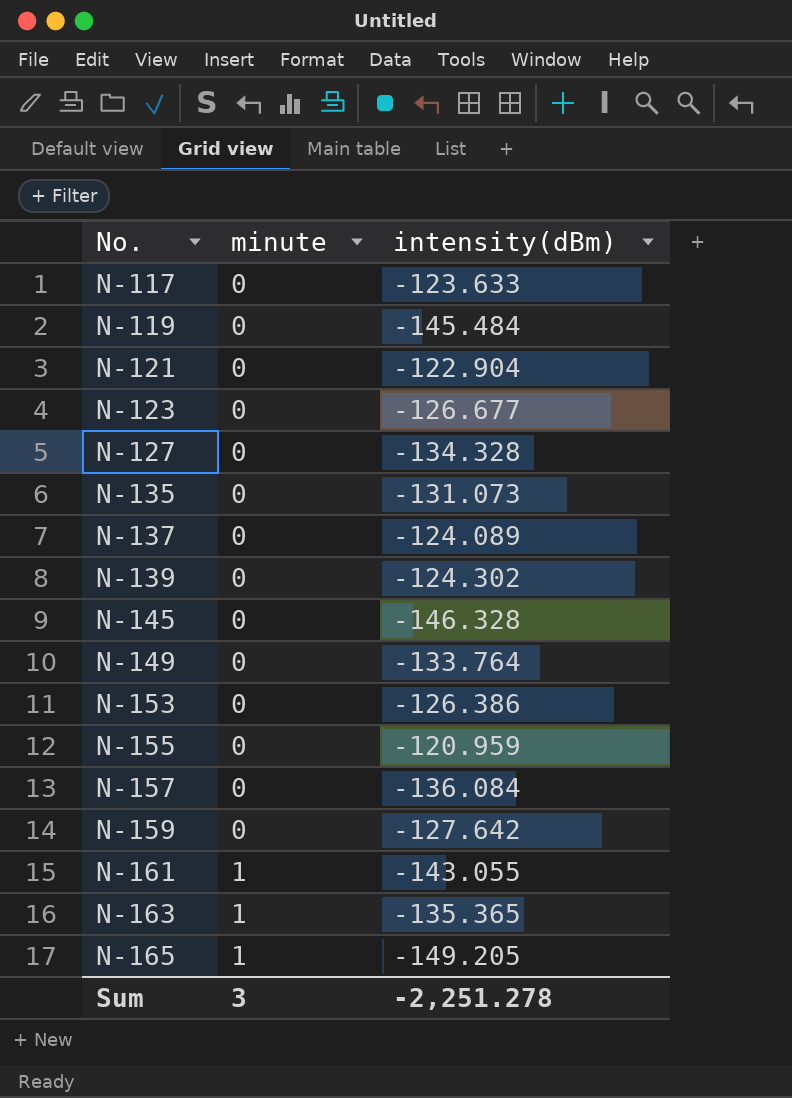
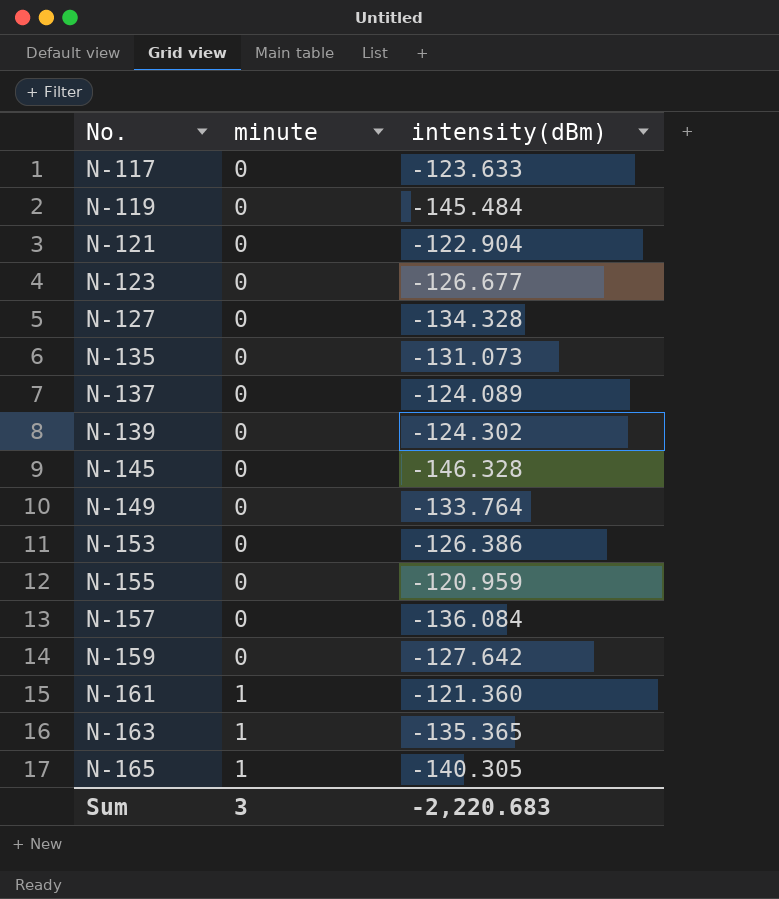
N-161 | intensity(dBm): -143.055 -> -121.360
N-165 | intensity(dBm): -149.205 -> -140.305
Sum | intensity(dBm): -2,251.278 -> -2,220.683

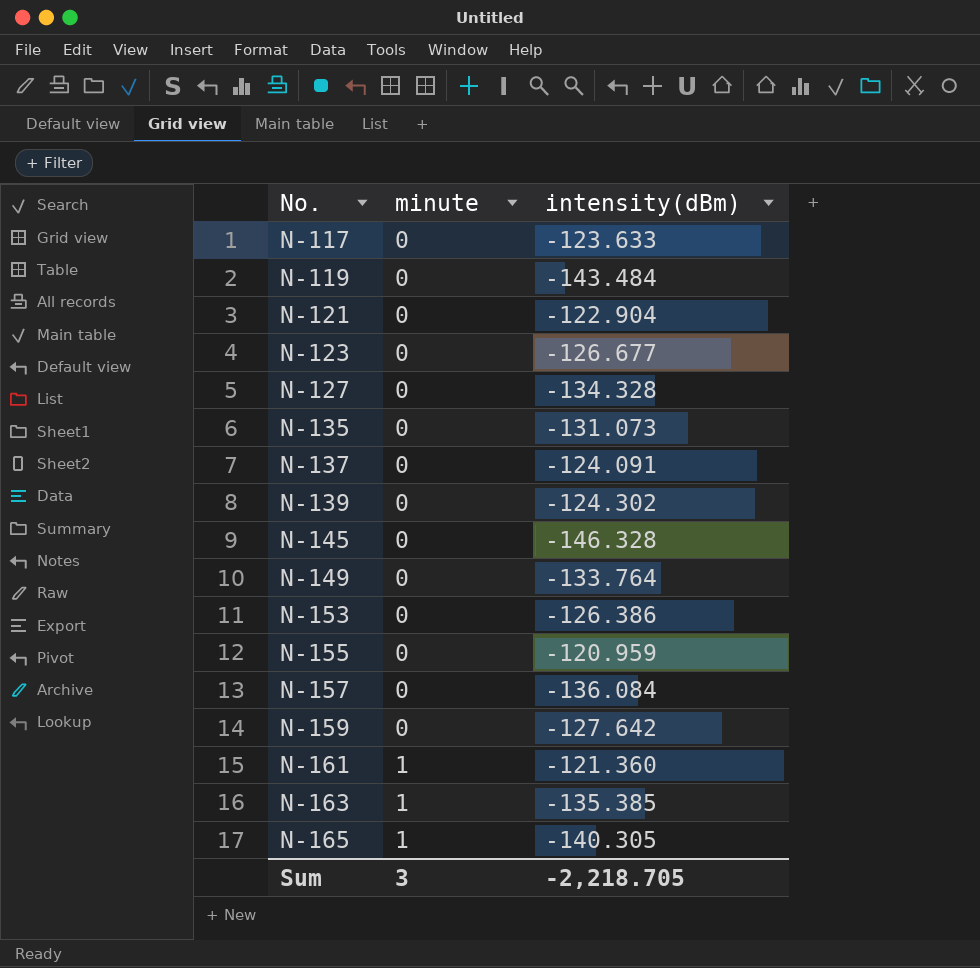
N-119 | intensity(dBm): -145.484 -> -143.484
N-137 | intensity(dBm): -124.089 -> -124.091
N-163 | intensity(dBm): -135.365 -> -135.385
Sum | intensity(dBm): -2,220.683 -> -2,218.705

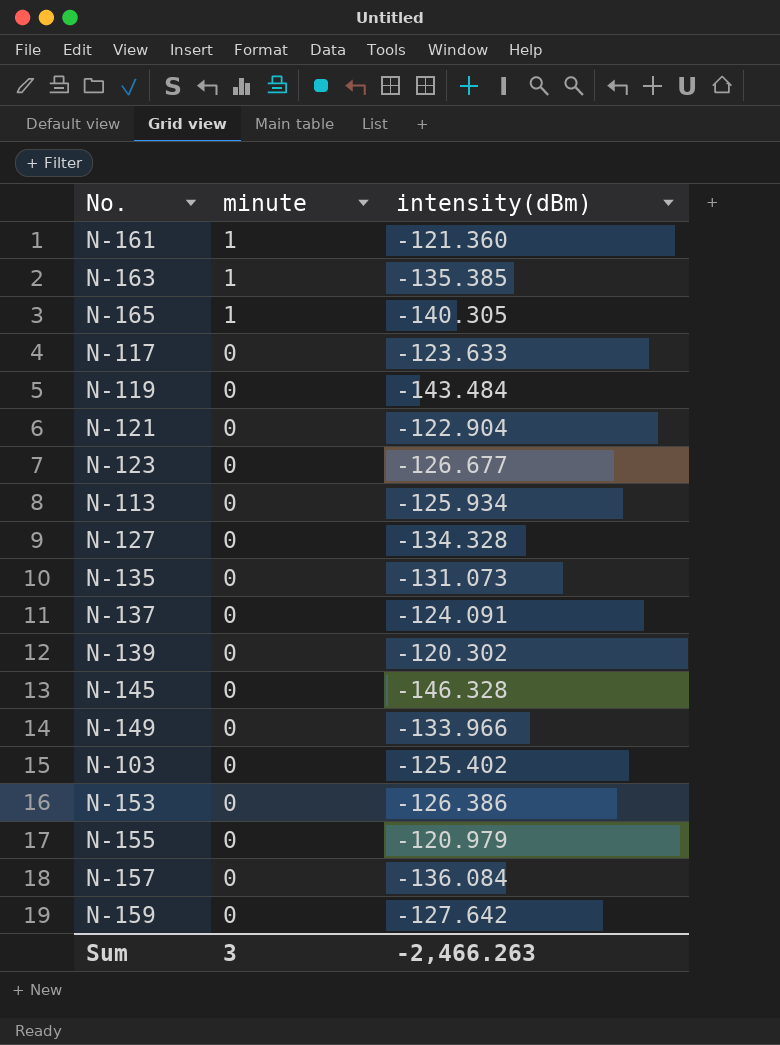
row order: No. ascending -> minute descending
row N-113: none -> 0 | -125.934
N-139 | intensity(dBm): -124.302 -> -120.302
N-149 | intensity(dBm): -133.764 -> -133.966
row N-103: none -> 0 | -125.402
N-155 | intensity(dBm): -120.959 -> -120.979
Sum | intensity(dBm): -2,218.705 -> -2,466.263

